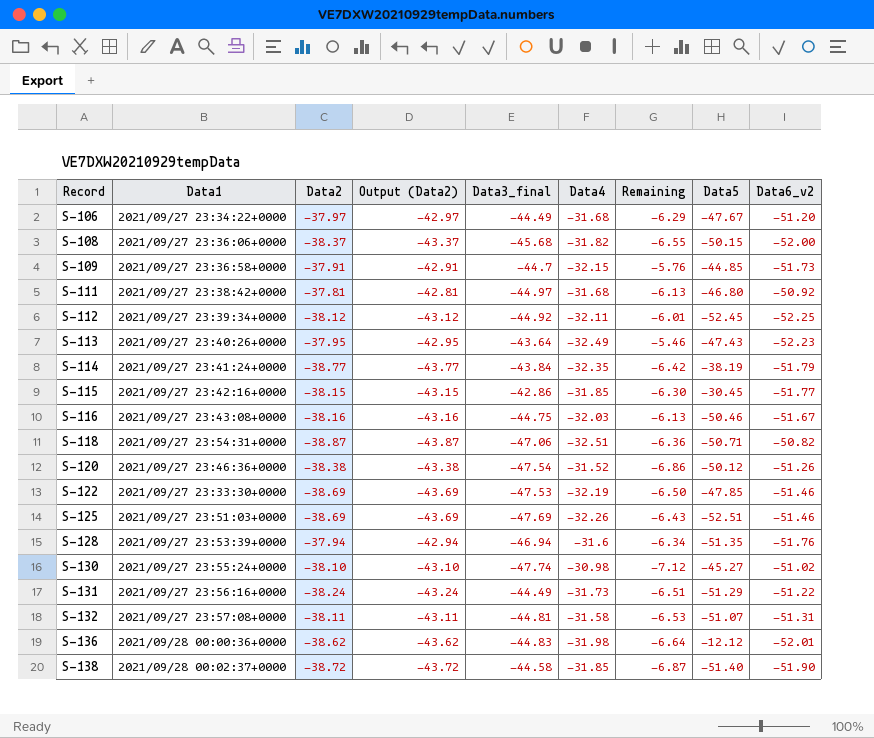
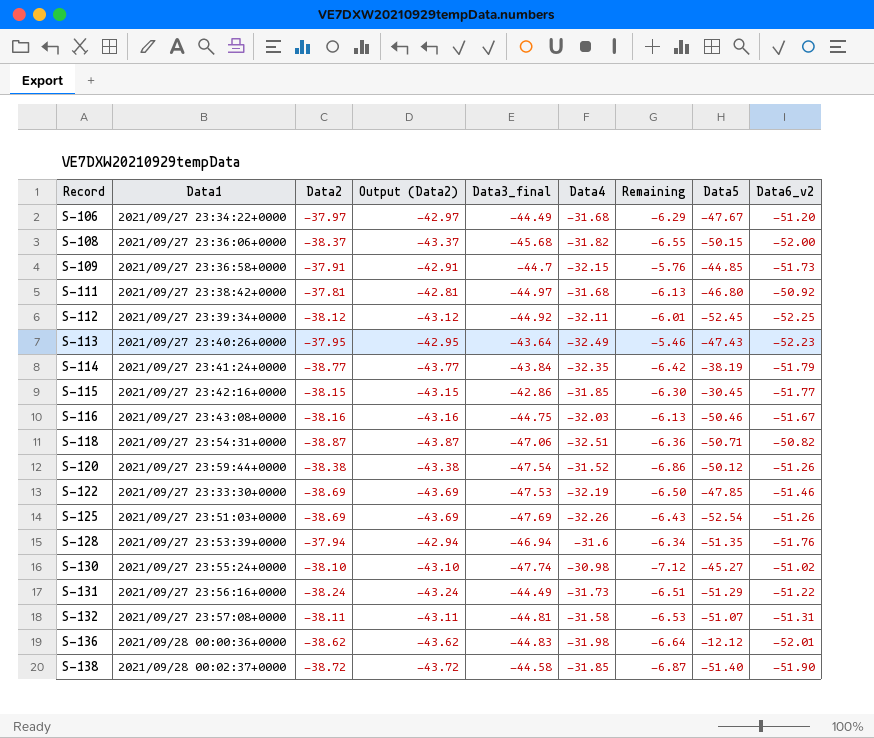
S-120 | Data1: 2021/09/27 23:46:36+0000 -> 2021/09/27 23:59:44+0000
S-125 | Data5: -52.51 -> -52.54
S-125 | Data6_v2: -51.46 -> -51.26

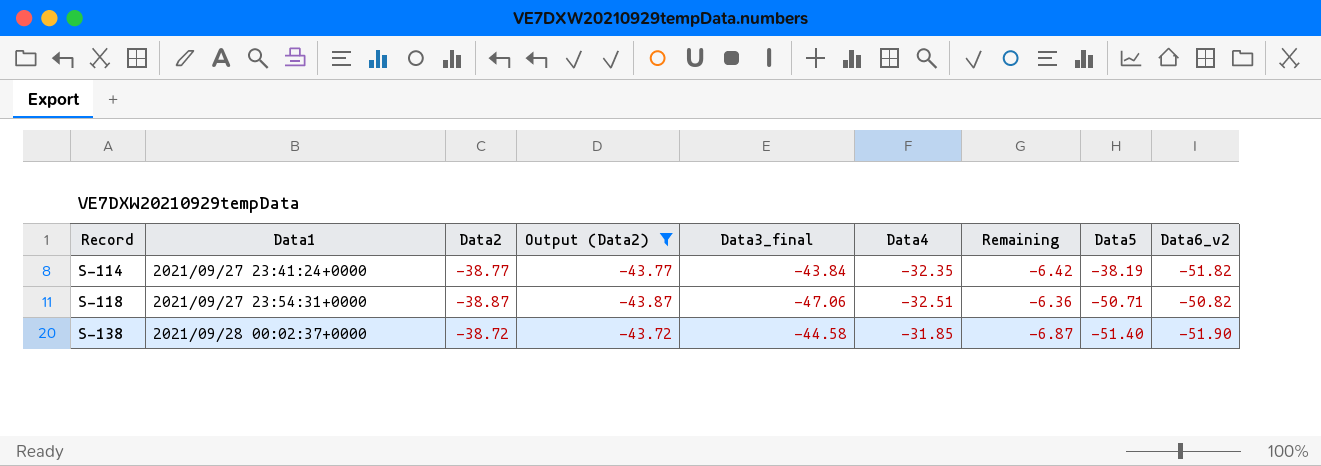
filter: none -> Output (Data2) <= -43.72
S-114 | Data6_v2: -51.79 -> -51.82

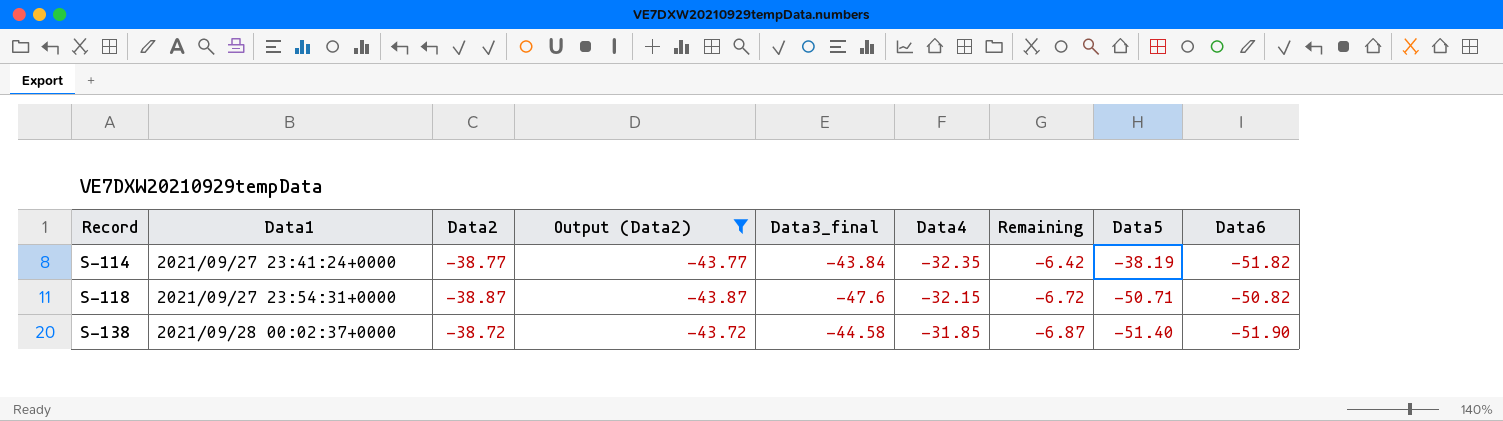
column name: Data6_v2 -> Data6
S-118 | Data3_final: -47.06 -> -47.6
S-118 | Data4: -32.51 -> -32.15
S-118 | Remaining: -6.36 -> -6.72

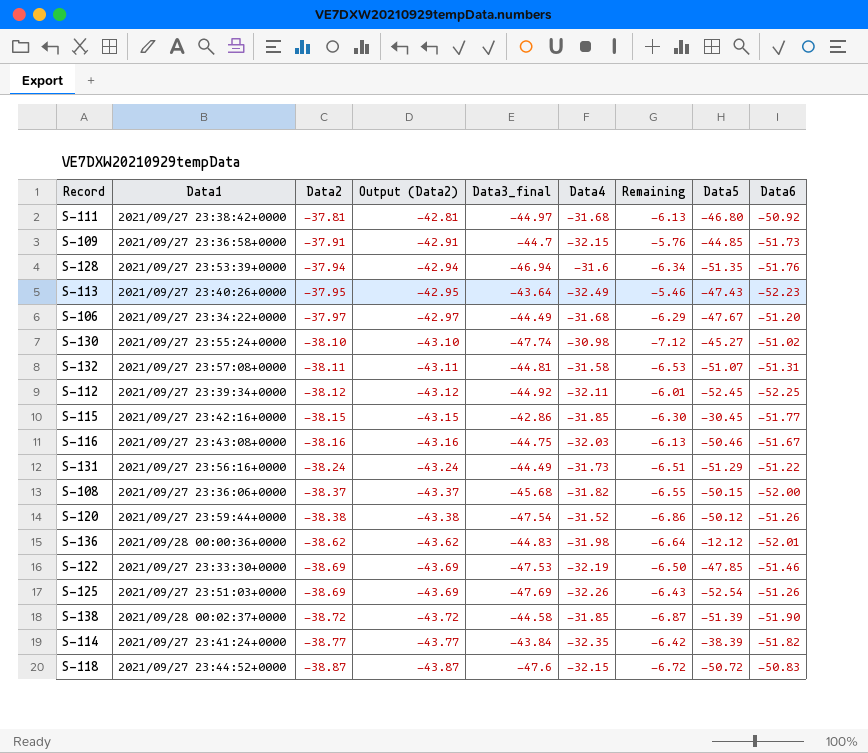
filter: Output (Data2) <= -43.72 -> none
row order: Record ascending -> Data2 descending
S-138 | Data5: -51.40 -> -51.39
S-114 | Data5: -38.19 -> -38.39
S-118 | Data1: 2021/09/27 23:54:31+0000 -> 2021/09/27 23:44:52+0000
S-118 | Data5: -50.71 -> -50.72
S-118 | Data6: -50.82 -> -50.83

